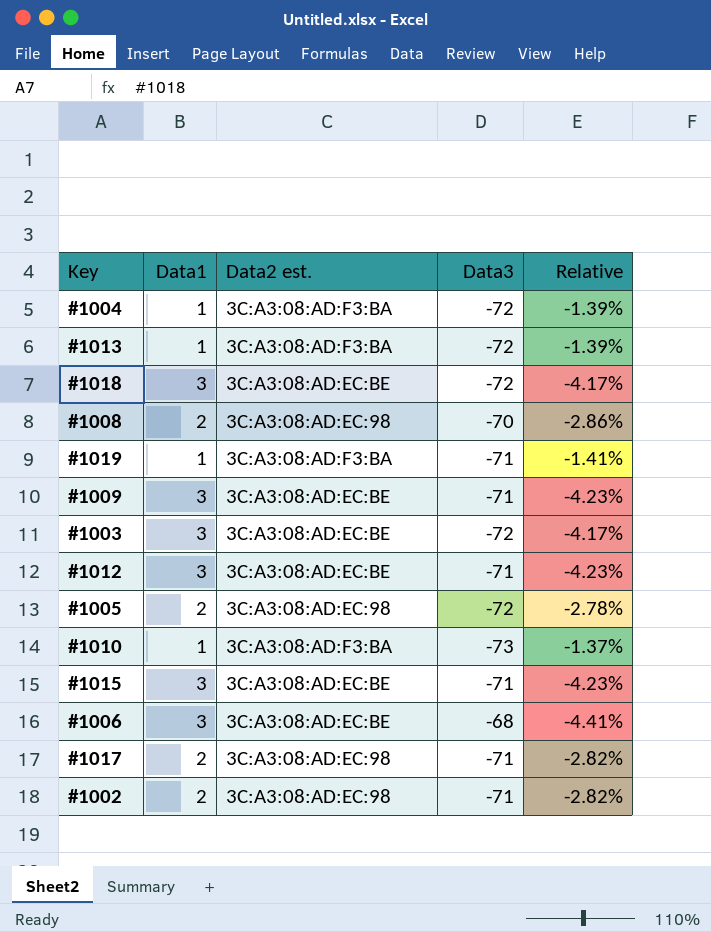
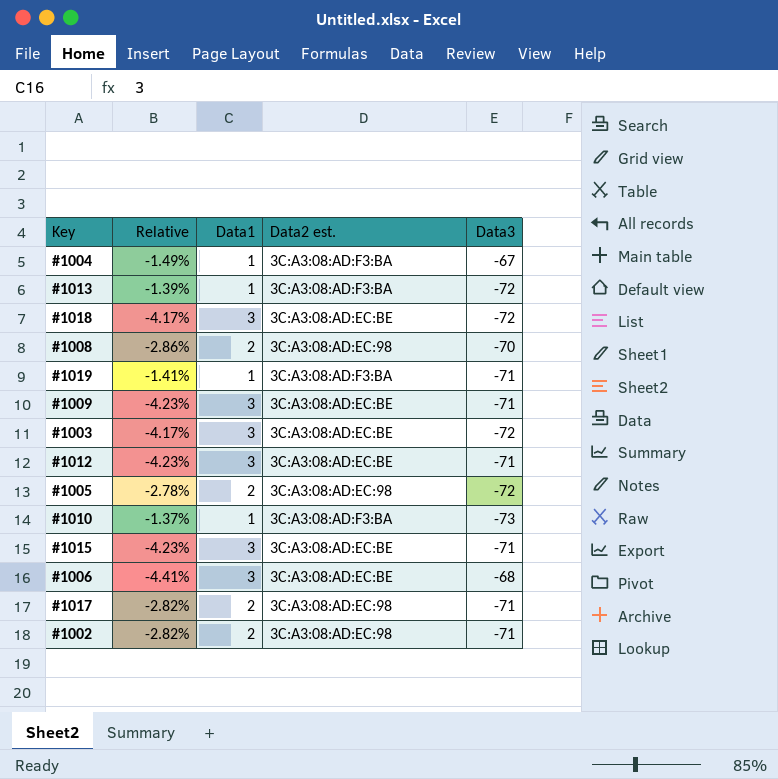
column Relative | position: 5 -> 2
#1004 | Relative: -1.39% -> -1.49%
#1004 | Data3: -72 -> -67

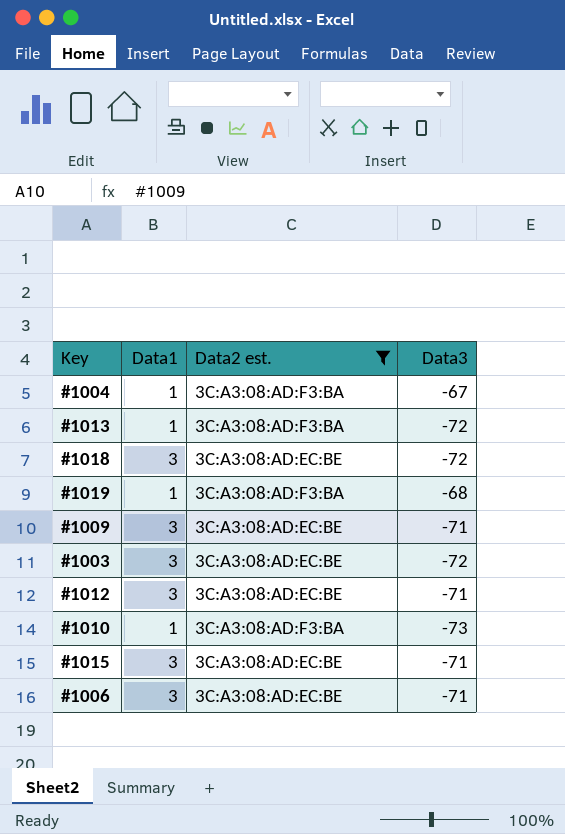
filter: none -> Data2 est. != 3C:A3:08:AD:EC:98
column Relative | formula: [Data1] / [Data3] -> none
#1019 | Data3: -71 -> -68
#1006 | Data3: -68 -> -71

